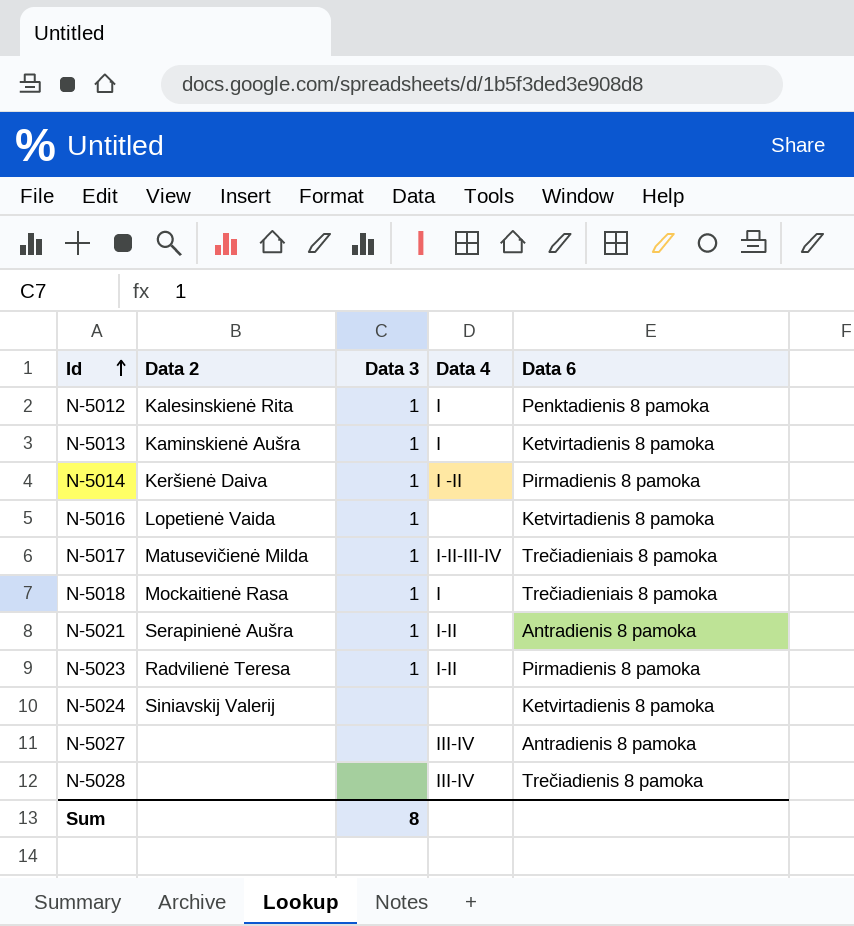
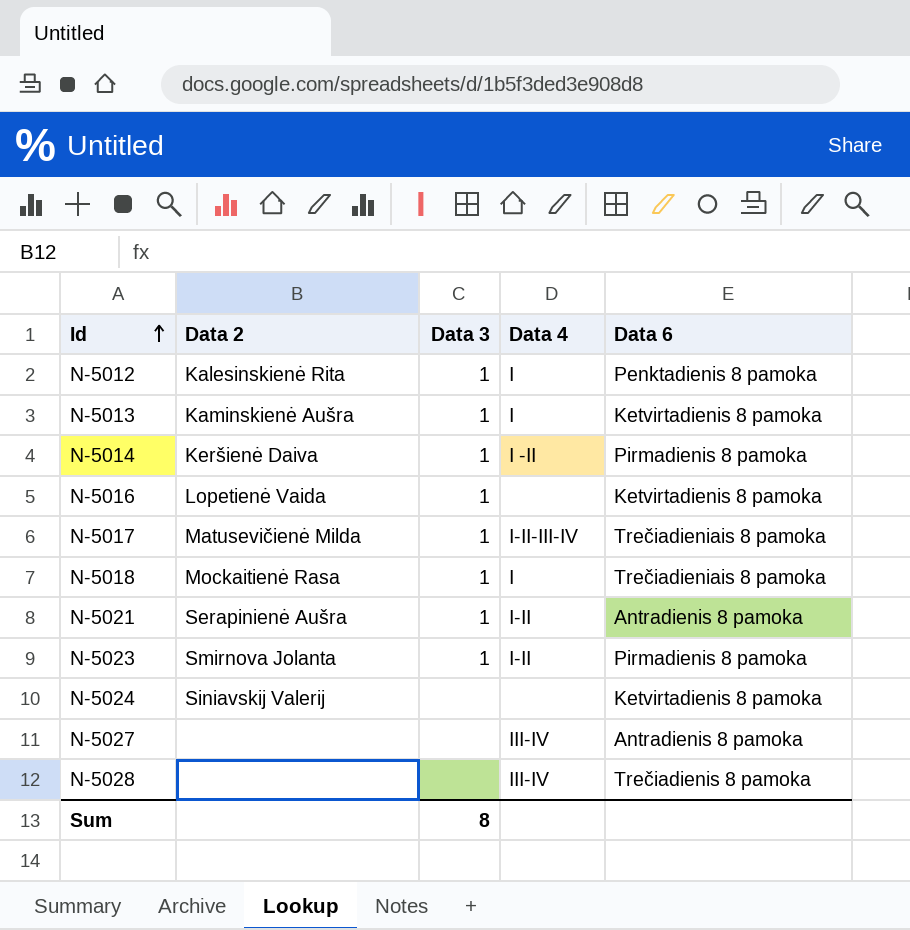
N-5023 | Data 2: Radvilienė Teresa -> Smirnova Jolanta

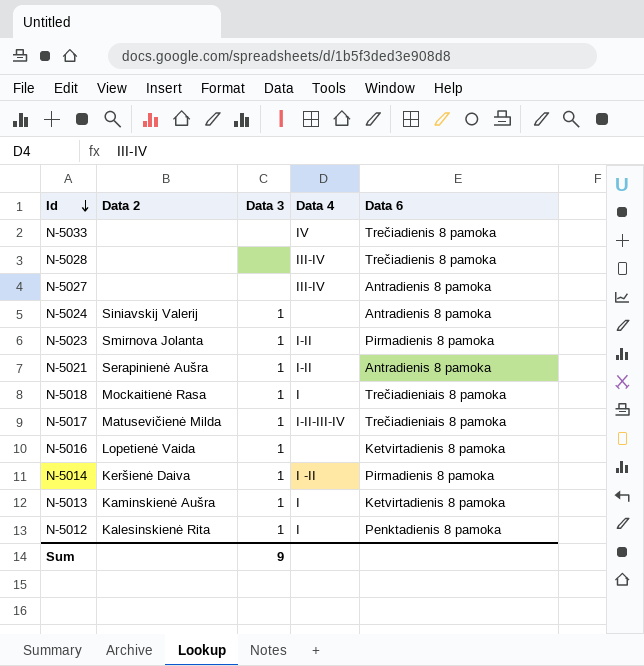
row order: Id ascending -> Id descending
row N-5033: none -> none | none | IV | Trečiadienis 8 pamoka
N-5024 | Data 3: none -> 1
N-5024 | Data 6: Ketvirtadienis 8 pamoka -> Antradienis 8 pamoka
Sum | Data 3: 8 -> 9

